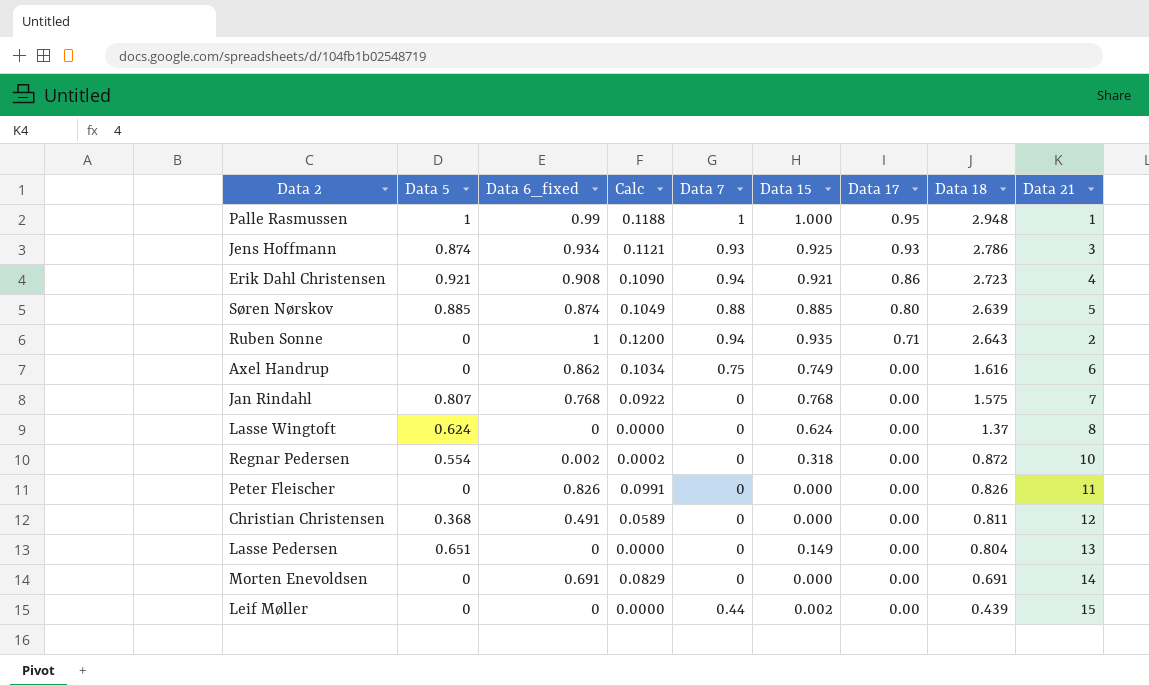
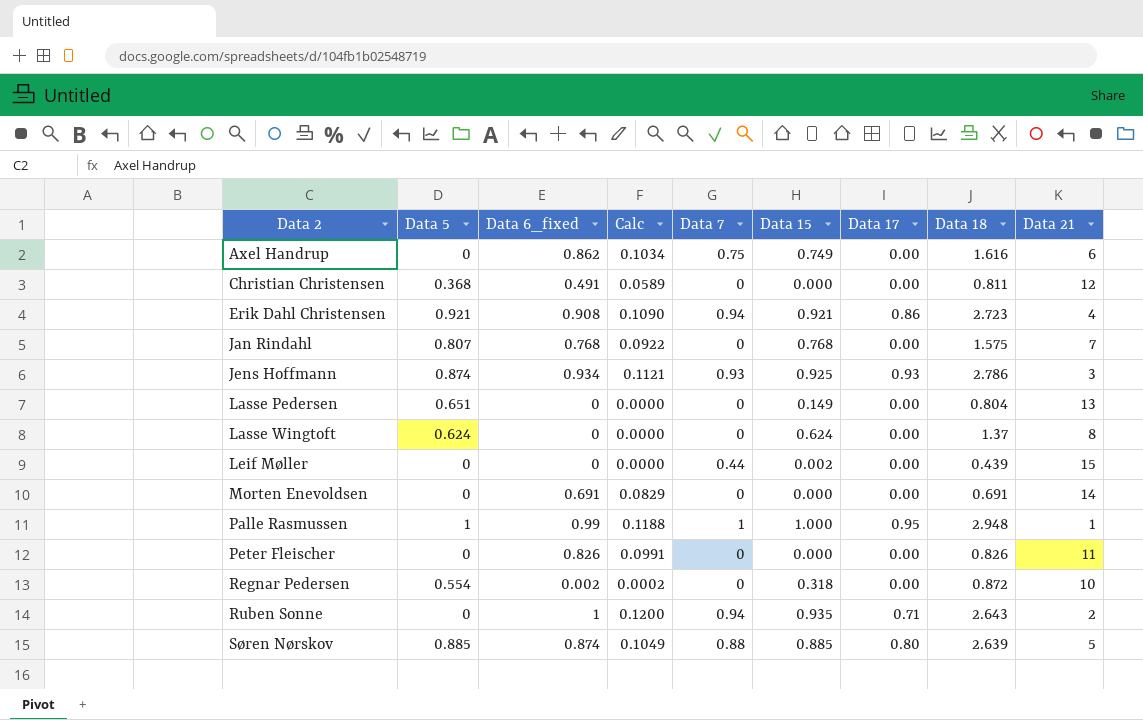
row order: Data 17 descending -> Data 2 ascending

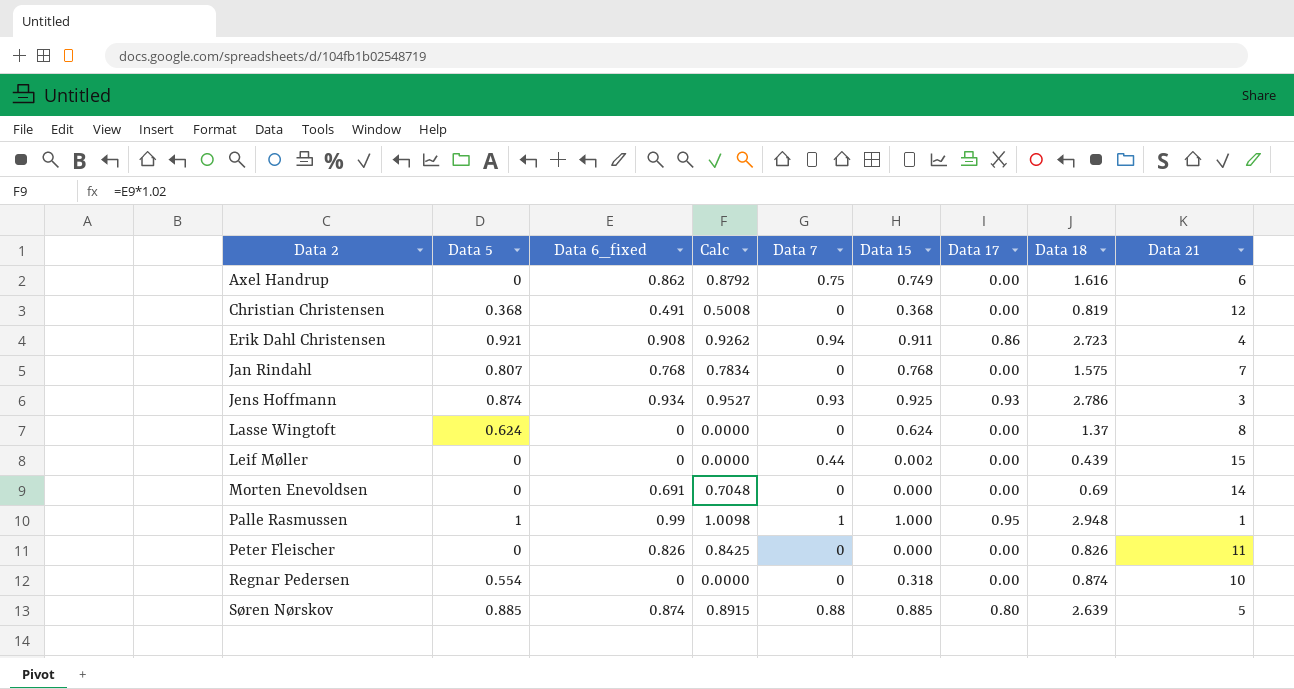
column Calc | formula: [Data 6_fixed] * 0.12 -> [Data 6_fixed] * 1.02
row Lasse Pedersen: 0.651 | 0 | 0.0000 | 0 | 0.149 | 0.00 | 0.804 | 13 -> none
row Ruben Sonne: 0 | 1 | 0.1200 | 0.94 | 0.935 | 0.71 | 2.643 | 2 -> none
Christian Christensen | Data 15: 0.000 -> 0.368
Christian Christensen | Data 18: 0.811 -> 0.819
Erik Dahl Christensen | Data 15: 0.921 -> 0.911
Morten Enevoldsen | Data 18: 0.691 -> 0.69
Regnar Pedersen | Data 6_fixed: 0.002 -> 0
Regnar Pedersen | Data 18: 0.872 -> 0.874

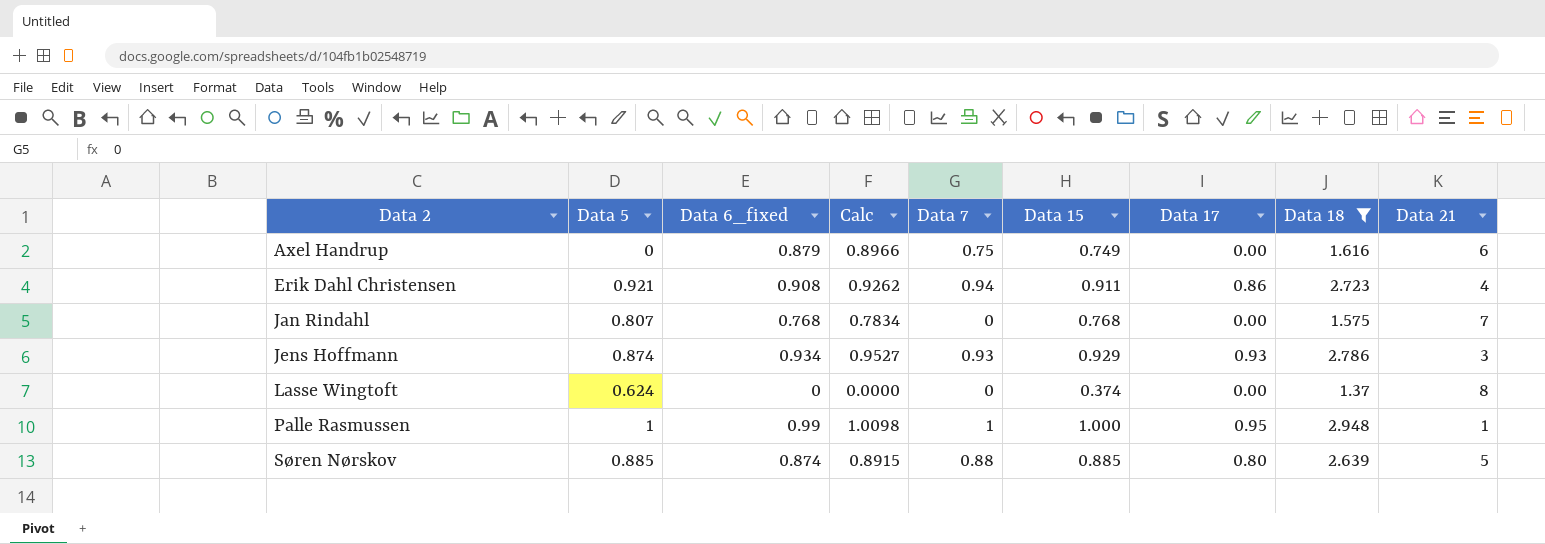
filter: none -> Data 18 >= 1.37
Axel Handrup | Data 6_fixed: 0.862 -> 0.879
Axel Handrup | Calc: 0.8792 -> 0.8966
Jens Hoffmann | Data 15: 0.925 -> 0.929
Lasse Wingtoft | Data 15: 0.624 -> 0.374

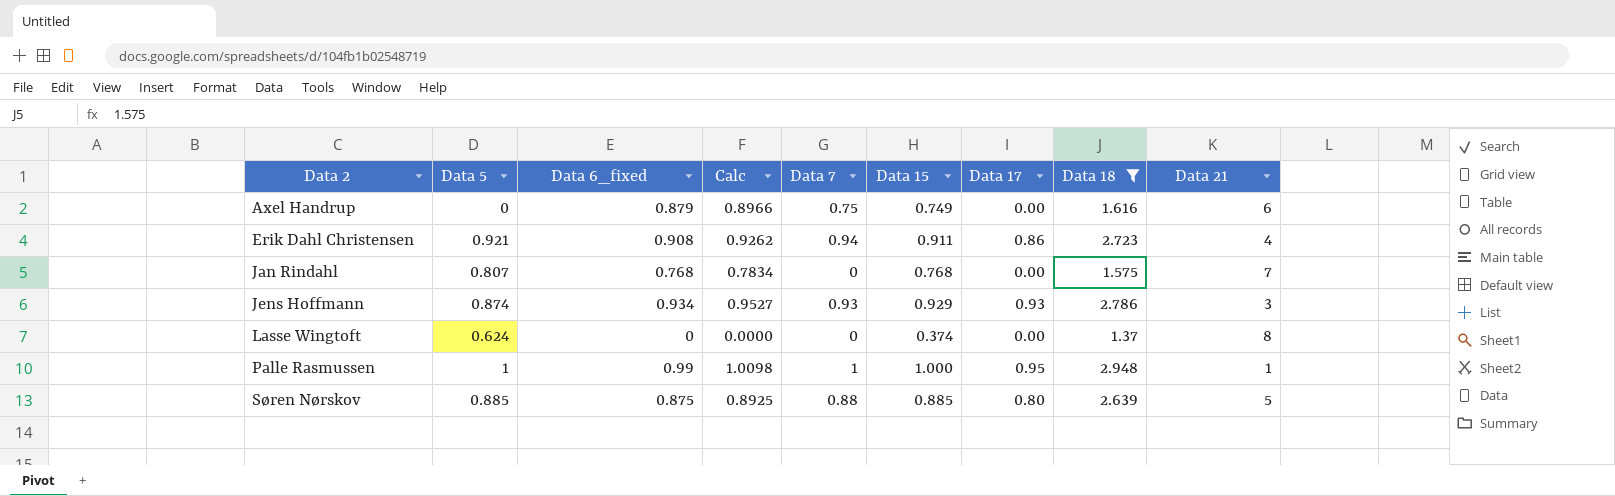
Søren Nørskov | Data 6_fixed: 0.874 -> 0.875
Søren Nørskov | Calc: 0.8915 -> 0.8925

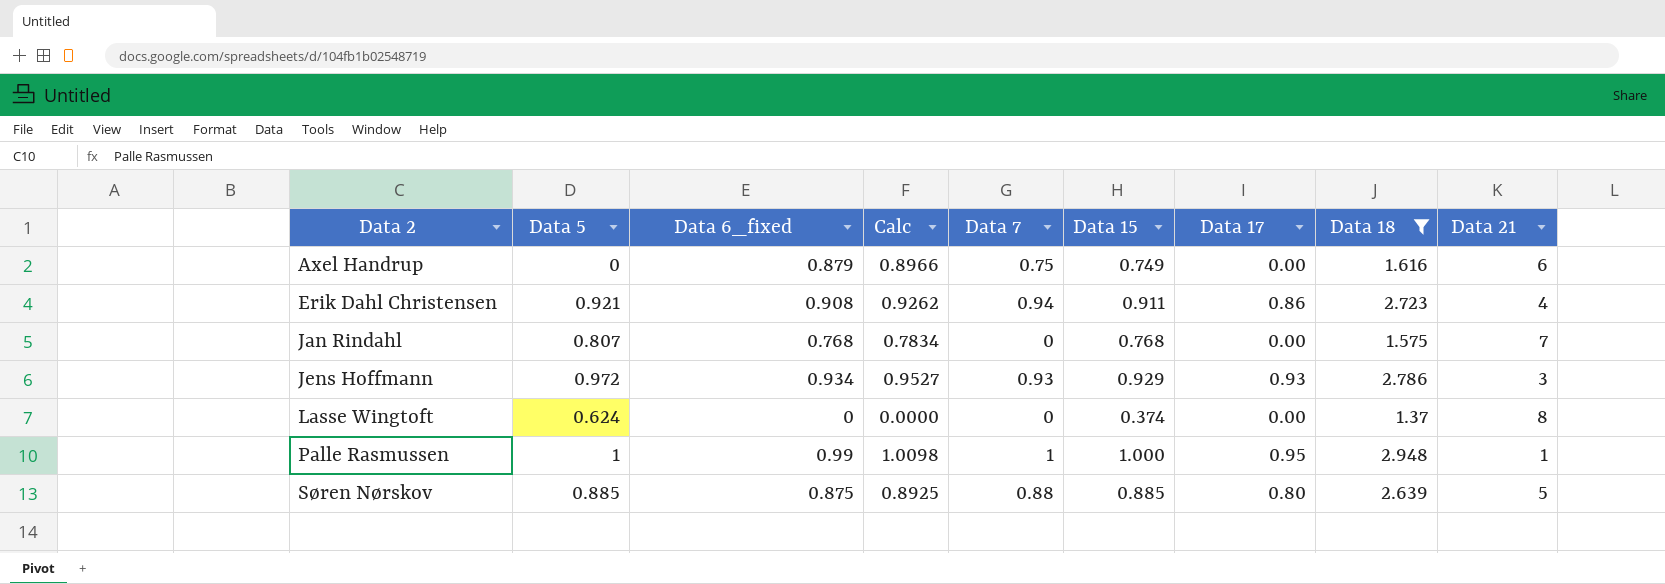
Jens Hoffmann | Data 5: 0.874 -> 0.972

